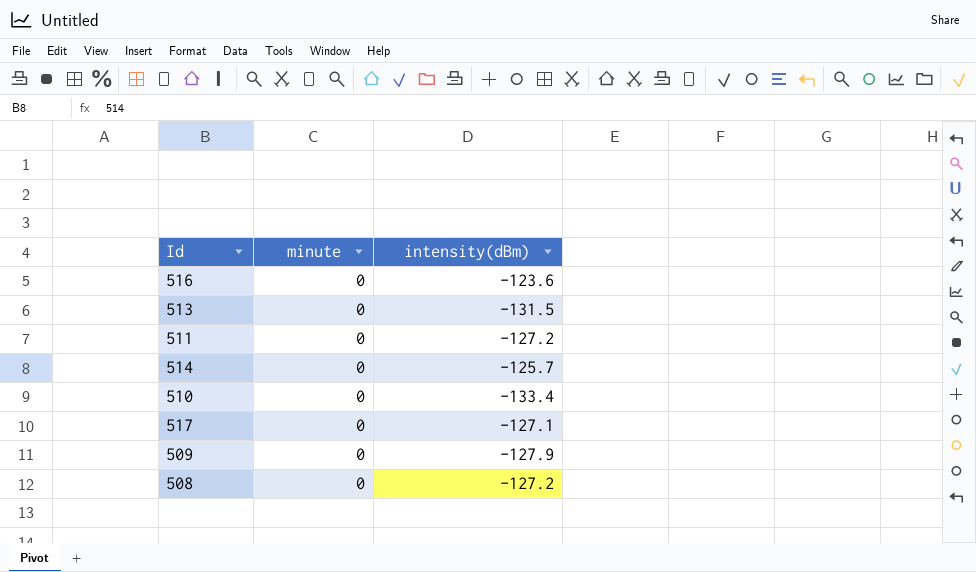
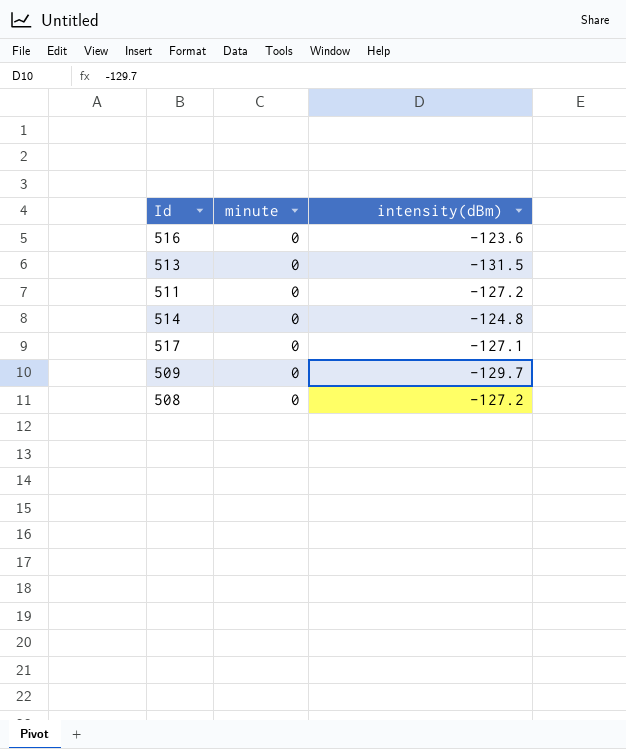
row 510: 0 | -133.4 -> none
514 | intensity(dBm): -125.7 -> -124.8
509 | intensity(dBm): -127.9 -> -129.7

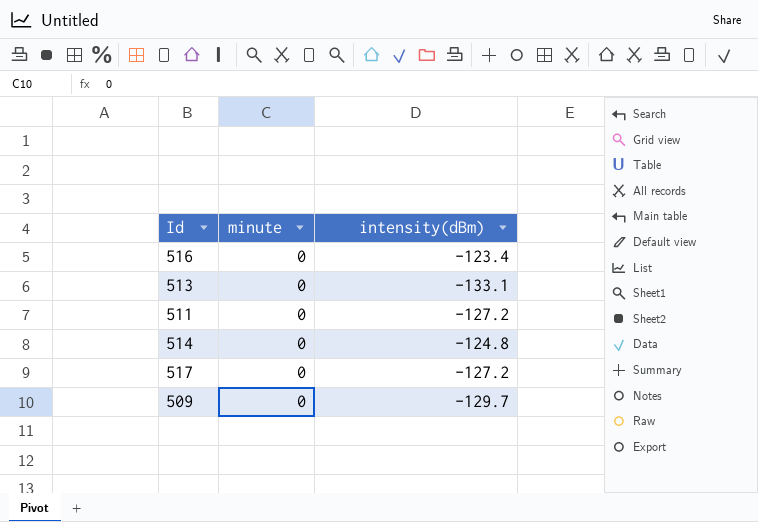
row 508: 0 | -127.2 -> none
516 | intensity(dBm): -123.6 -> -123.4
513 | intensity(dBm): -131.5 -> -133.1
517 | intensity(dBm): -127.1 -> -127.2

